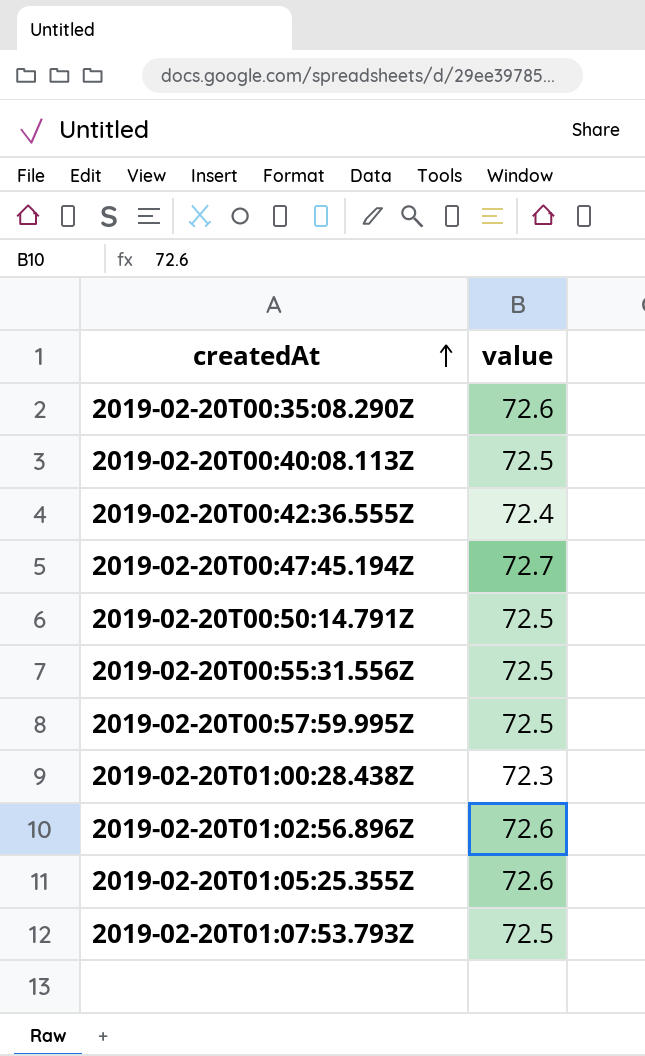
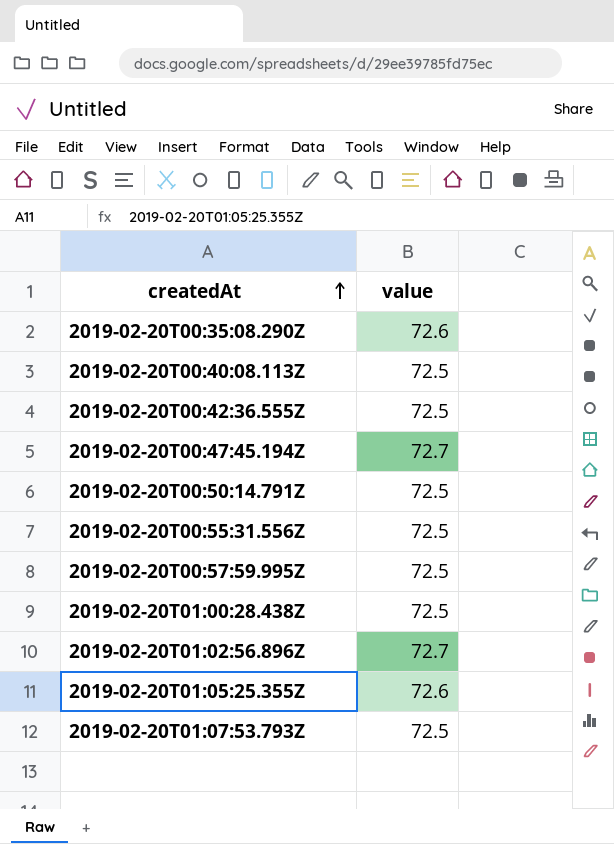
2019-02-20T00:42:36.555Z | value: 72.4 -> 72.5
2019-02-20T01:00:28.438Z | value: 72.3 -> 72.5
2019-02-20T01:02:56.896Z | value: 72.6 -> 72.7

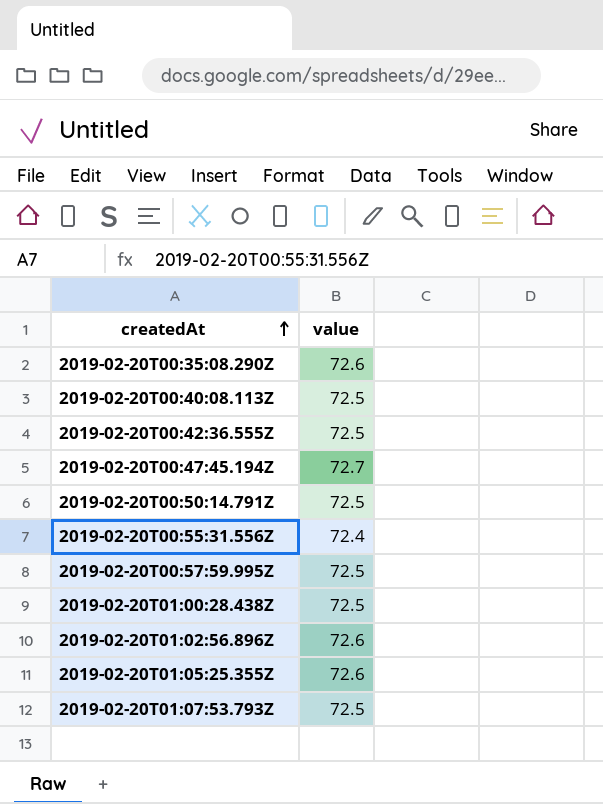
2019-02-20T00:55:31.556Z | value: 72.5 -> 72.4
2019-02-20T01:02:56.896Z | value: 72.7 -> 72.6

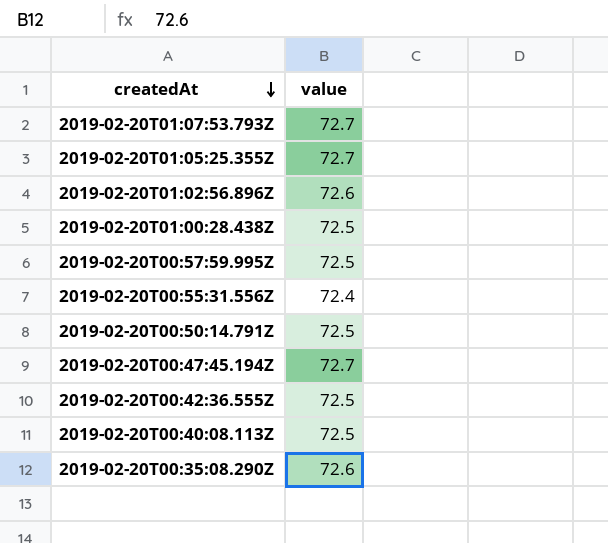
row order: createdAt ascending -> createdAt descending
2019-02-20T01:07:53.793Z | value: 72.5 -> 72.7
2019-02-20T01:05:25.355Z | value: 72.6 -> 72.7

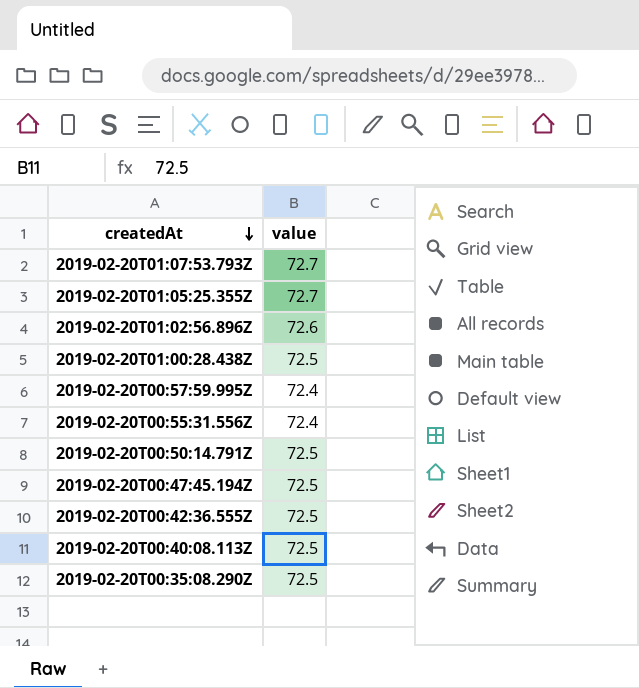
2019-02-20T00:57:59.995Z | value: 72.5 -> 72.4
2019-02-20T00:47:45.194Z | value: 72.7 -> 72.5
2019-02-20T00:35:08.290Z | value: 72.6 -> 72.5

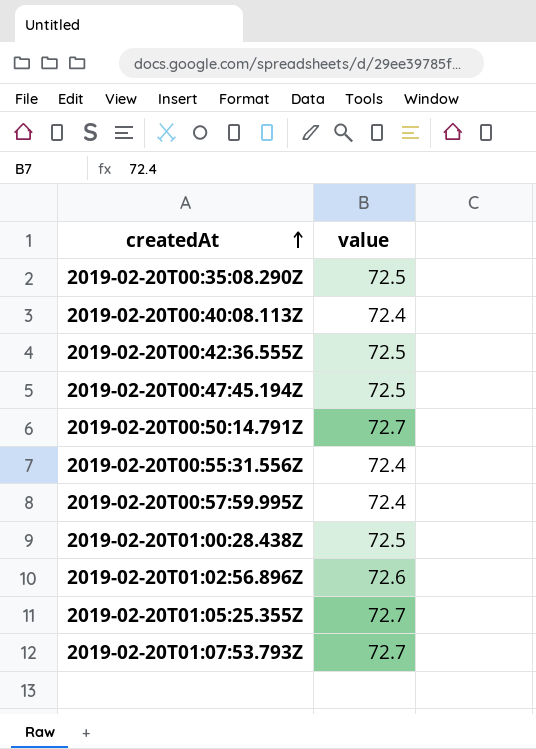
row order: createdAt descending -> createdAt ascending
2019-02-20T00:40:08.113Z | value: 72.5 -> 72.4
2019-02-20T00:50:14.791Z | value: 72.5 -> 72.7

